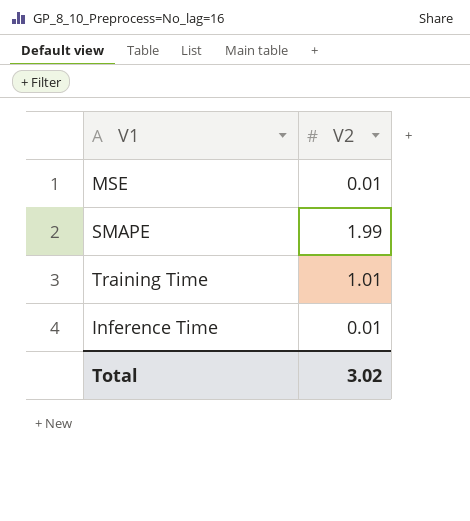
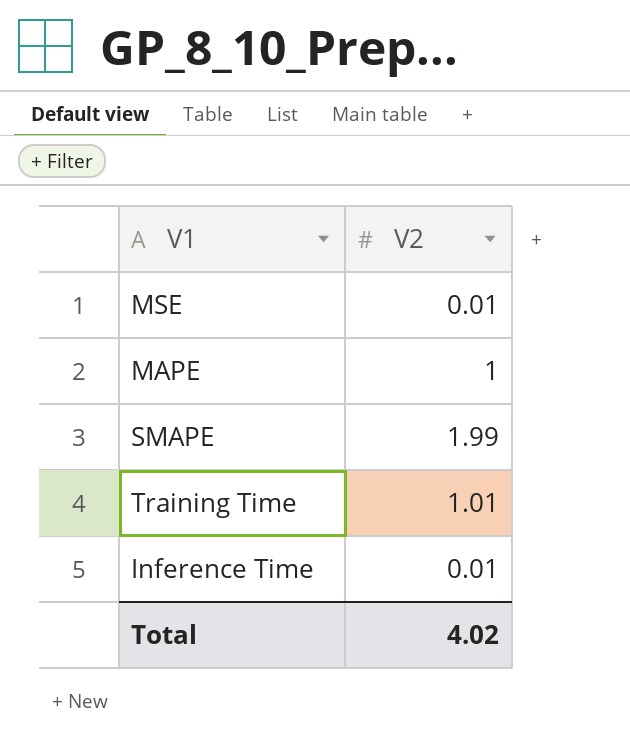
row MAPE: none -> 1
Total | V2: 3.02 -> 4.02

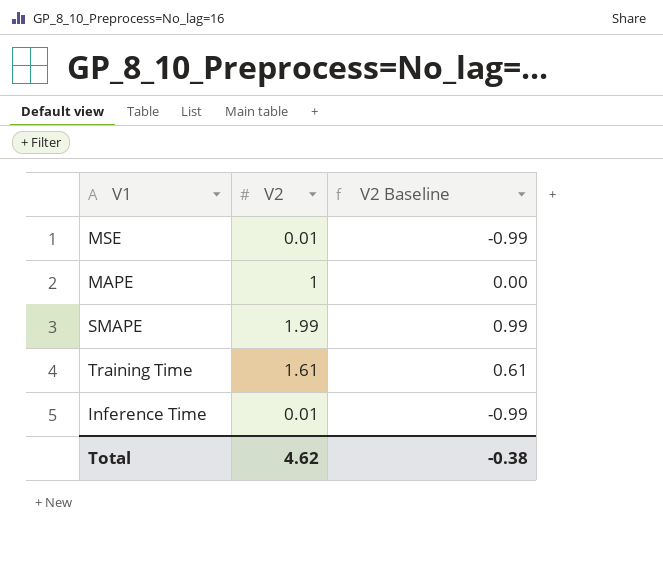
column V2 Baseline | formula: none -> [V2] - 1
Training Time | V2: 1.01 -> 1.61
Total | V2: 4.02 -> 4.62

